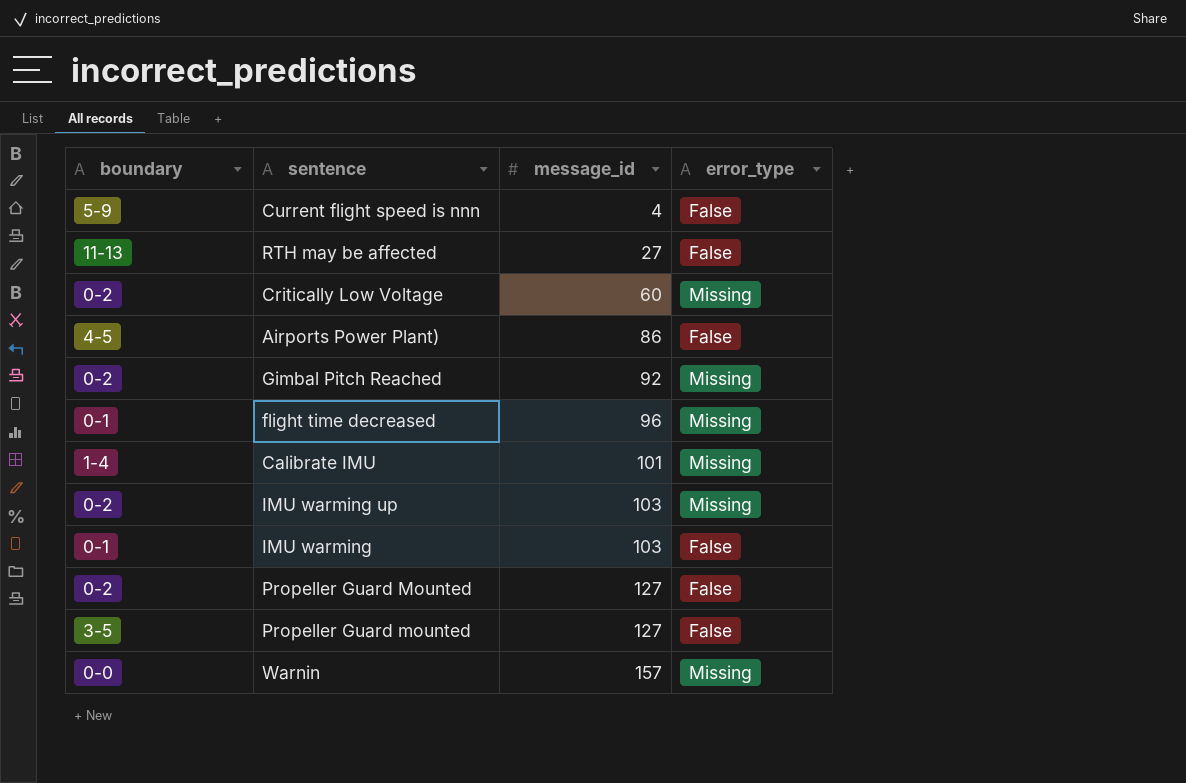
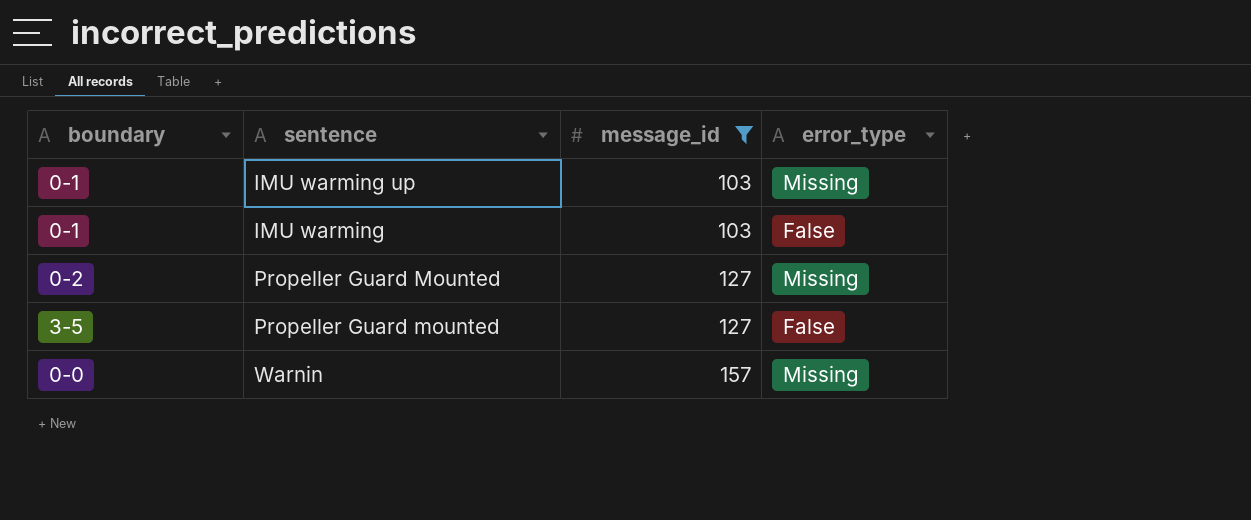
filter: none -> message_id >= 103
IMU warming up | boundary: 0-2 -> 0-1
Propeller Guard Mounted | error_type: False -> Missing

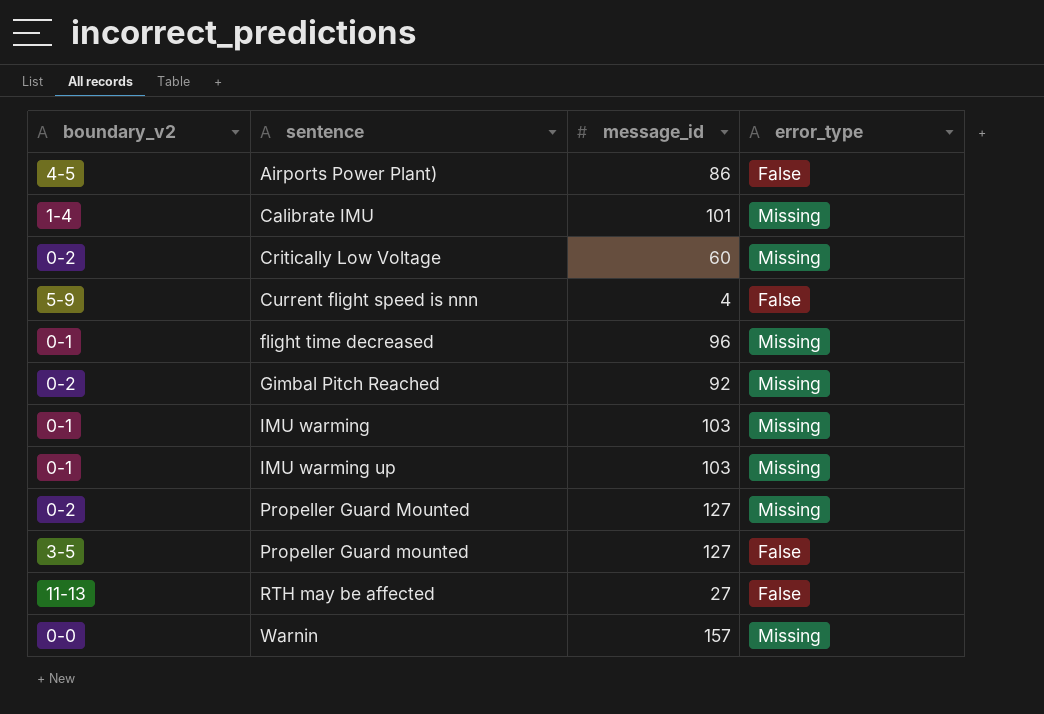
filter: message_id >= 103 -> none
row order: message_id ascending -> sentence ascending
column name: boundary -> boundary_v2
IMU warming | error_type: False -> Missing

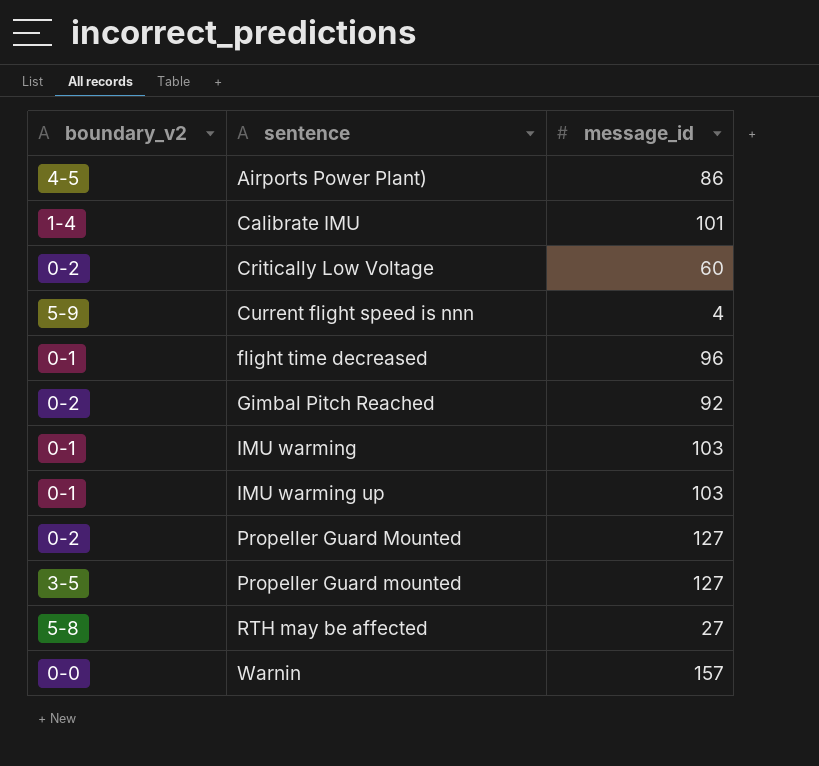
column error_type | position: 4 -> none
RTH may be affected | boundary_v2: 11-13 -> 5-8

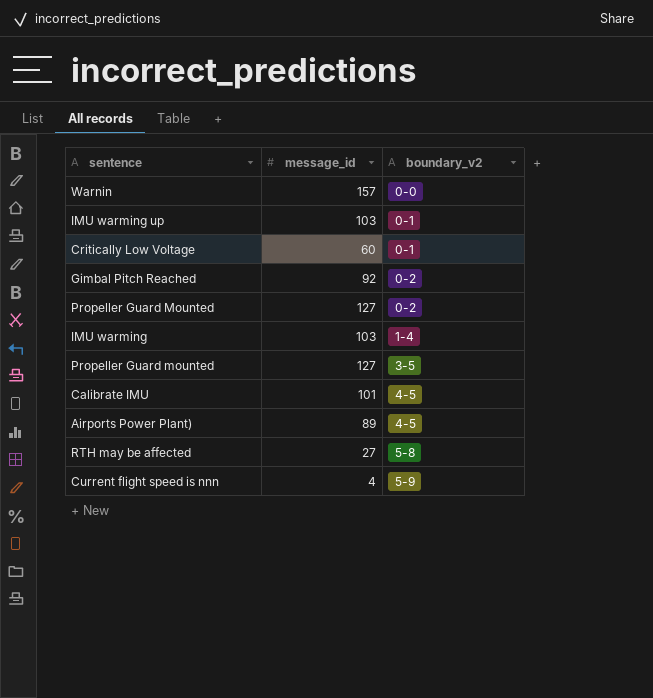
row order: sentence ascending -> boundary_v2 ascending
column boundary_v2 | position: 1 -> 3
row flight time decreased: 0-1 | 96 -> none
Critically Low Voltage | boundary_v2: 0-2 -> 0-1
IMU warming | boundary_v2: 0-1 -> 1-4
Calibrate IMU | boundary_v2: 1-4 -> 4-5
Airports Power Plant) | message_id: 86 -> 89

